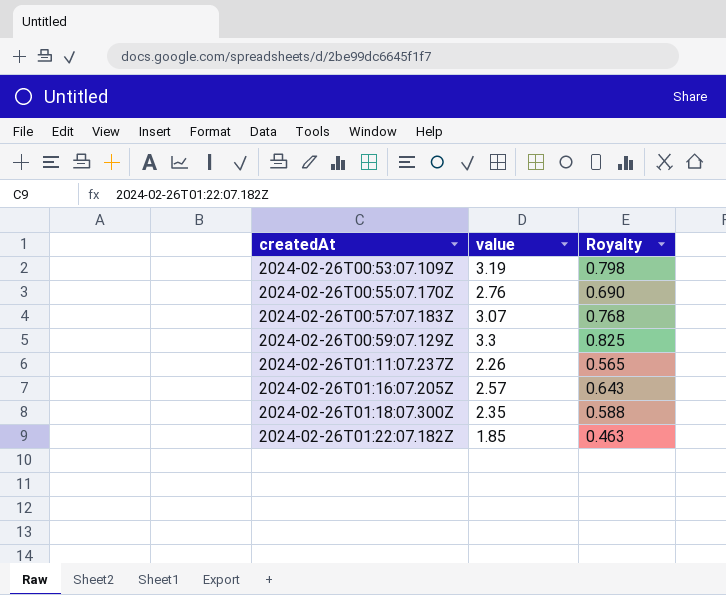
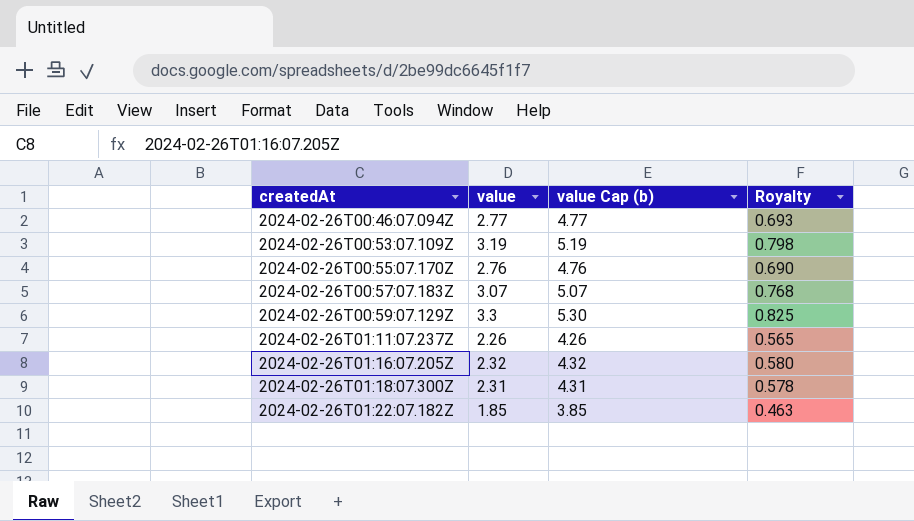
column value Cap (b) | formula: none -> [value] + 2
row 2024-02-26T00:46:07.094Z: none -> 2.77 | 4.77 | 0.693
2024-02-26T01:16:07.205Z | value: 2.57 -> 2.32
2024-02-26T01:16:07.205Z | Royalty: 0.643 -> 0.580
2024-02-26T01:18:07.300Z | value: 2.35 -> 2.31
2024-02-26T01:18:07.300Z | Royalty: 0.588 -> 0.578

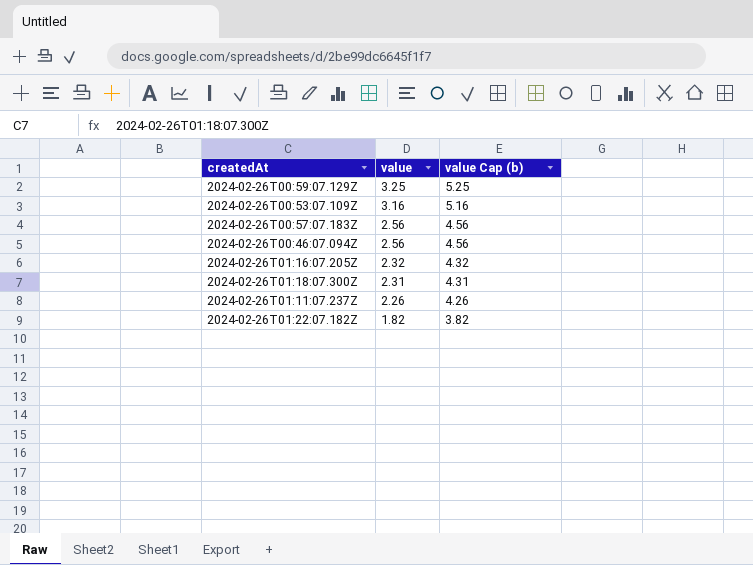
row order: createdAt ascending -> value descending
column Royalty | formula: [value] * 0.25 -> none
row 2024-02-26T00:55:07.170Z: 2.76 | 4.76 | 0.690 -> none
2024-02-26T00:59:07.129Z | value: 3.3 -> 3.25
2024-02-26T00:59:07.129Z | value Cap (b): 5.30 -> 5.25
2024-02-26T00:53:07.109Z | value: 3.19 -> 3.16
2024-02-26T00:53:07.109Z | value Cap (b): 5.19 -> 5.16
2024-02-26T00:57:07.183Z | value: 3.07 -> 2.56
2024-02-26T00:57:07.183Z | value Cap (b): 5.07 -> 4.56
2024-02-26T00:46:07.094Z | value: 2.77 -> 2.56
2024-02-26T00:46:07.094Z | value Cap (b): 4.77 -> 4.56
2024-02-26T01:22:07.182Z | value: 1.85 -> 1.82
2024-02-26T01:22:07.182Z | value Cap (b): 3.85 -> 3.82

